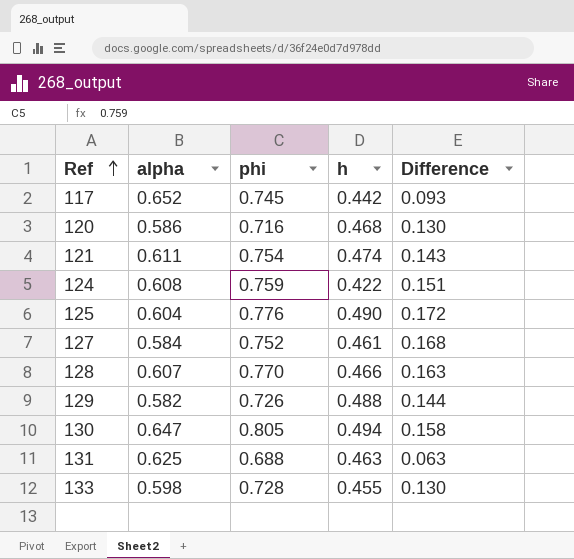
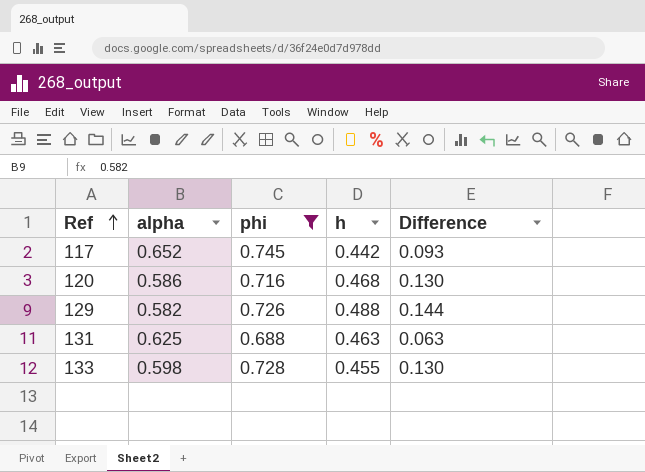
filter: none -> phi <= 0.745

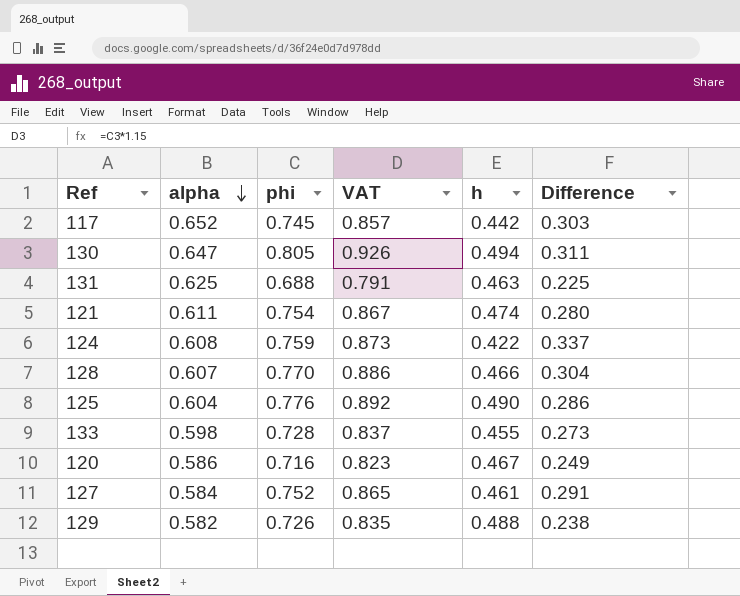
filter: phi <= 0.745 -> none
row order: Ref ascending -> alpha descending
column VAT | formula: none -> [phi] * 1.15
column Difference | formula: [phi] - [alpha] -> [phi] - [h]
120 | h: 0.468 -> 0.467

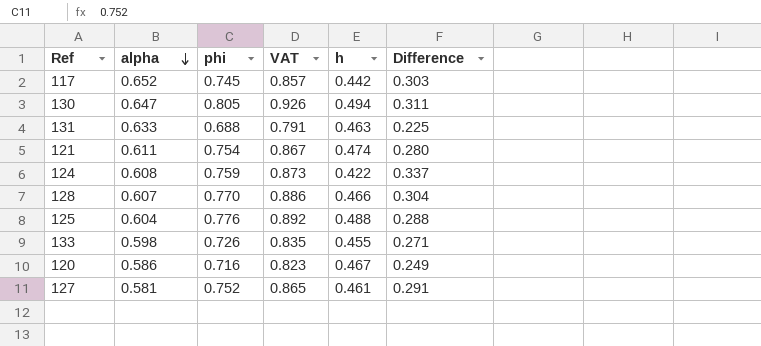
row 129: 0.582 | 0.726 | 0.835 | 0.488 | 0.238 -> none
131 | alpha: 0.625 -> 0.633
125 | h: 0.490 -> 0.488
125 | Difference: 0.286 -> 0.288
133 | phi: 0.728 -> 0.726
133 | VAT: 0.837 -> 0.835
133 | Difference: 0.273 -> 0.271
127 | alpha: 0.584 -> 0.581

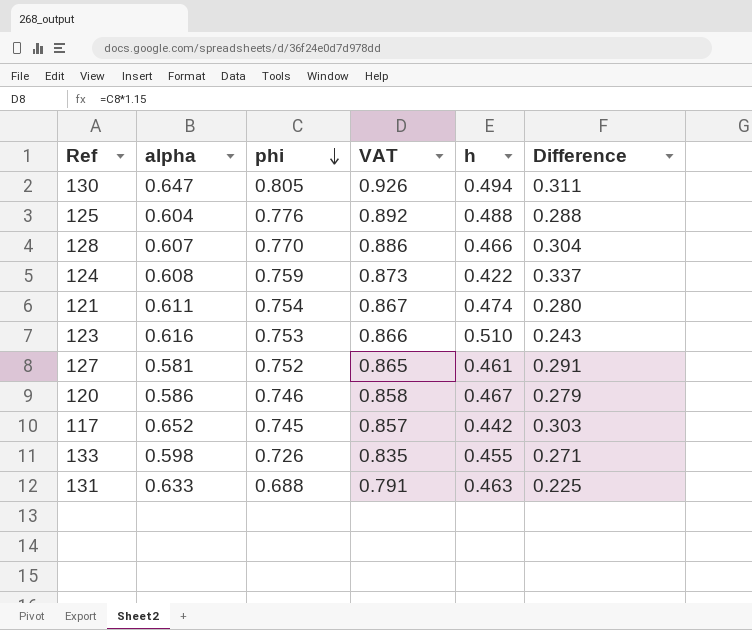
row order: alpha descending -> phi descending
row 123: none -> 0.616 | 0.753 | 0.866 | 0.510 | 0.243
120 | phi: 0.716 -> 0.746
120 | VAT: 0.823 -> 0.858
120 | Difference: 0.249 -> 0.279

